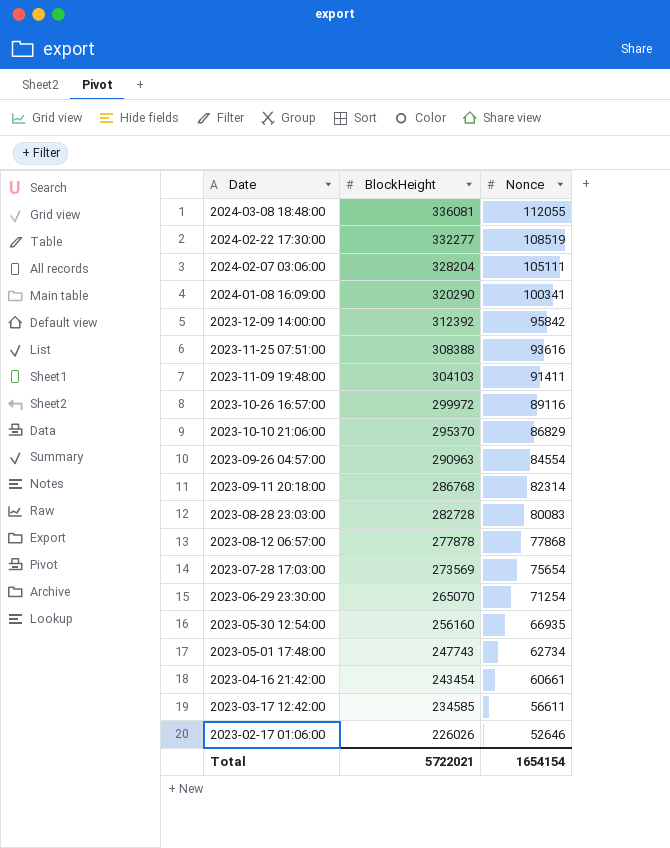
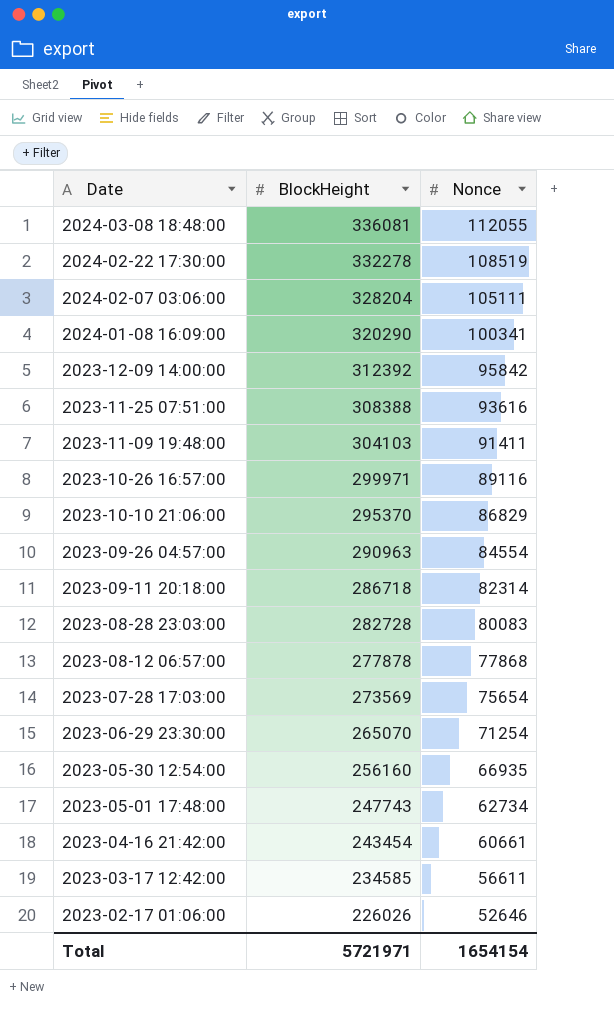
2024-02-22 17:30:00 | BlockHeight: 332277 -> 332278
2023-10-26 16:57:00 | BlockHeight: 299972 -> 299971
2023-09-11 20:18:00 | BlockHeight: 286768 -> 286718
Total | BlockHeight: 5722021 -> 5721971

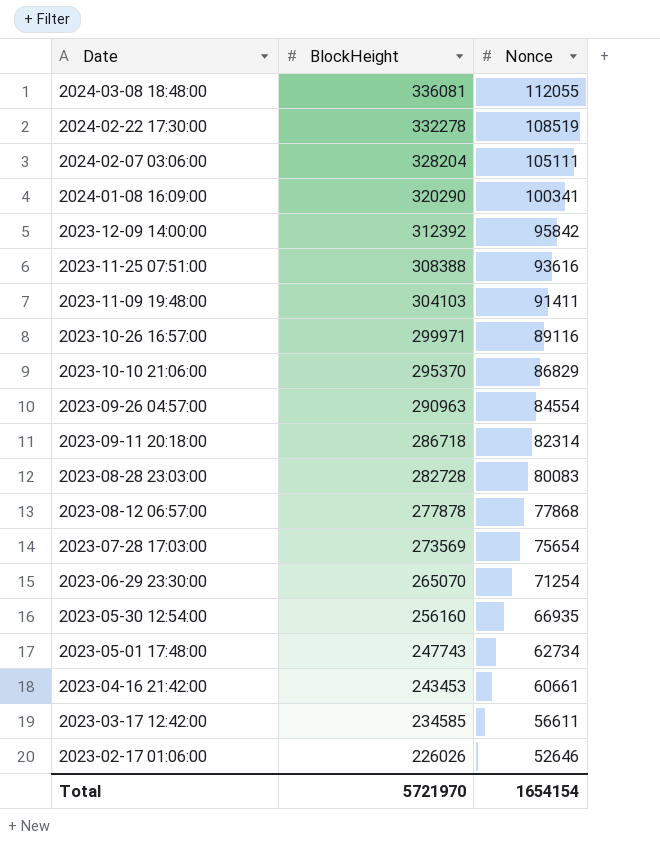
2023-04-16 21:42:00 | BlockHeight: 243454 -> 243453
Total | BlockHeight: 5721971 -> 5721970

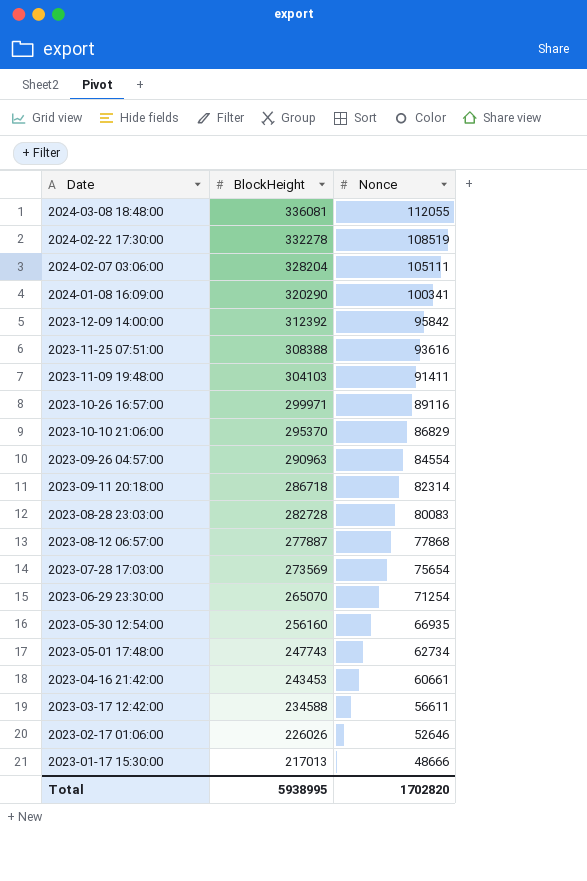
2023-08-12 06:57:00 | BlockHeight: 277878 -> 277887
2023-03-17 12:42:00 | BlockHeight: 234585 -> 234588
row 2023-01-17 15:30:00: none -> 217013 | 48666
Total | BlockHeight: 5721970 -> 5938995
Total | Nonce: 1654154 -> 1702820

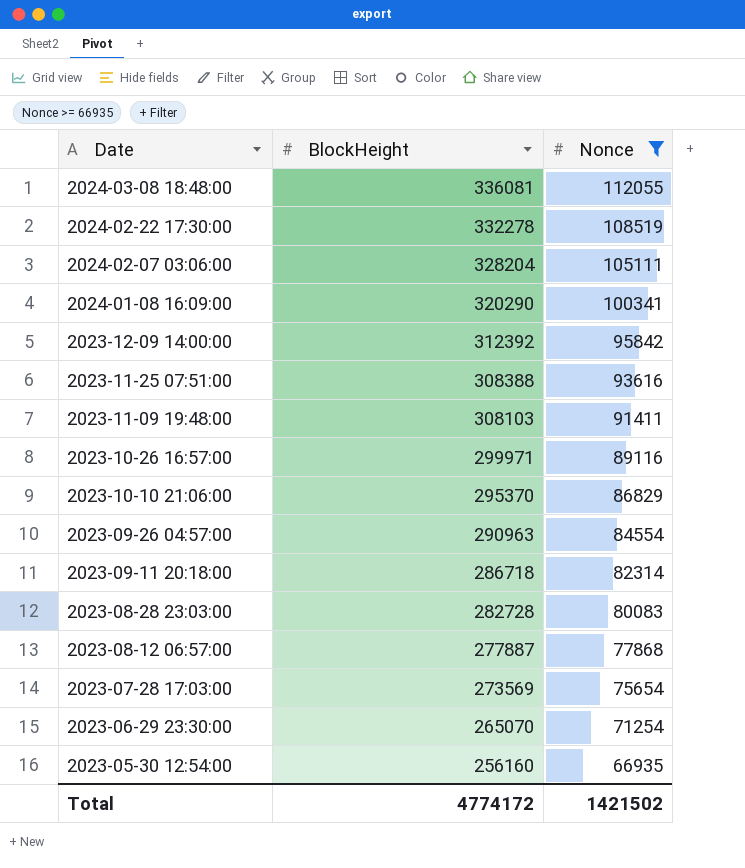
filter: none -> Nonce >= 66935
2023-11-09 19:48:00 | BlockHeight: 304103 -> 308103
Total | BlockHeight: 5938995 -> 4774172
Total | Nonce: 1702820 -> 1421502

